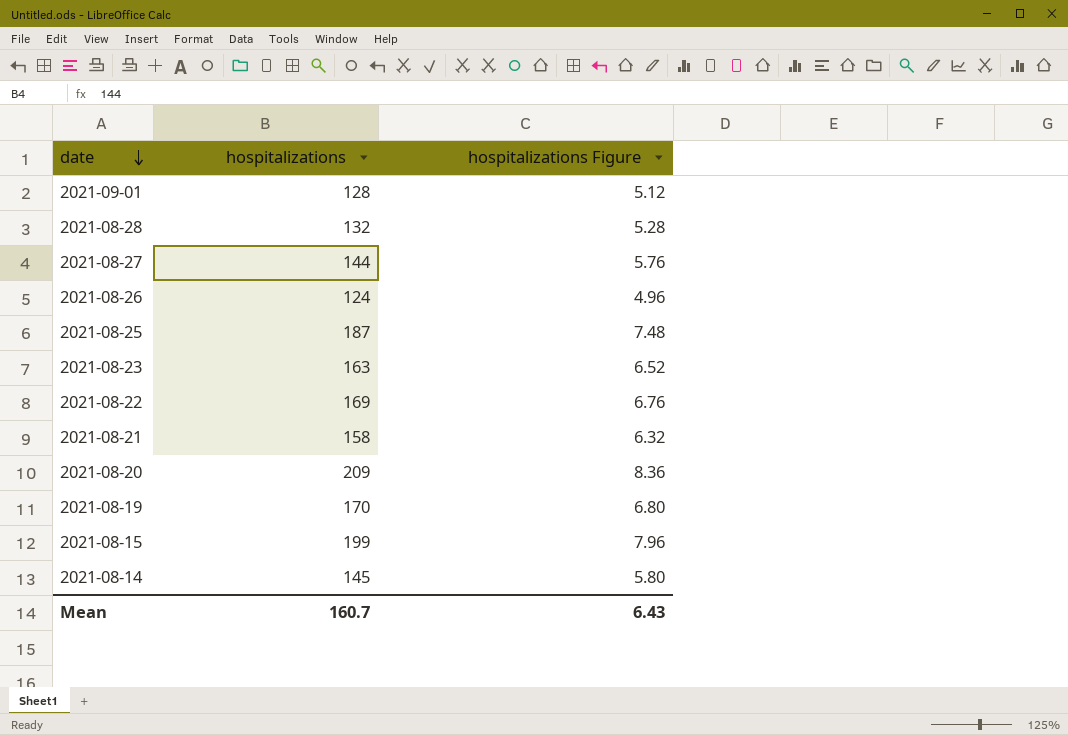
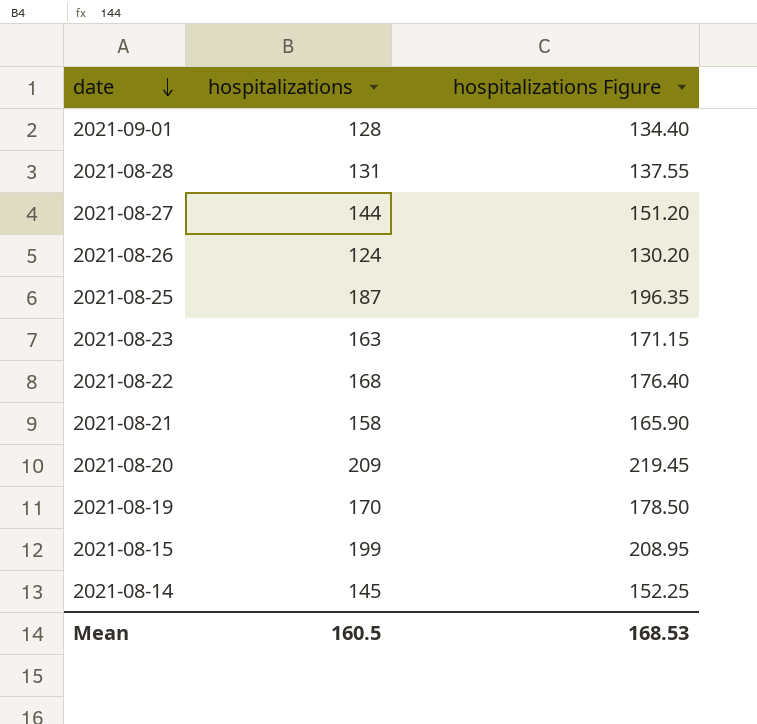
column hospitalizations Figure | formula: [hospitalizations] * 0.04 -> [hospitalizations] * 1.05
2021-08-28 | hospitalizations: 132 -> 131
2021-08-22 | hospitalizations: 169 -> 168
Mean | hospitalizations: 160.7 -> 160.5
Mean | hospitalizations Figure: 6.43 -> 168.53

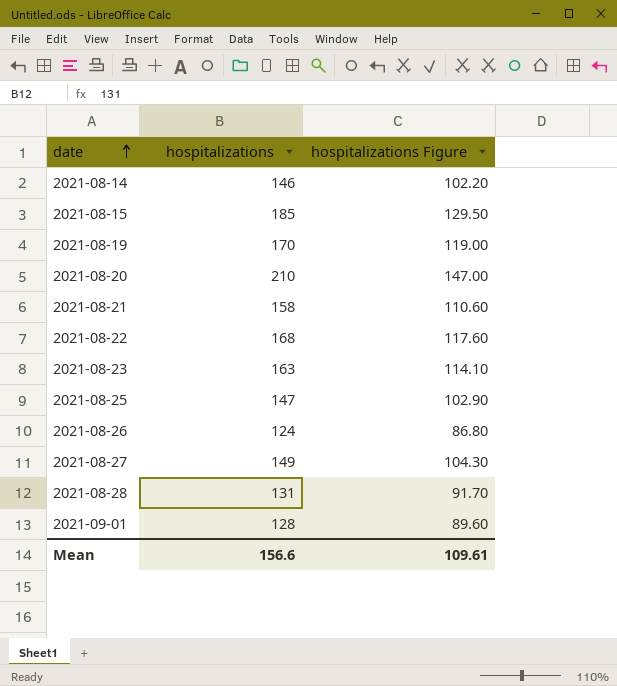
row order: date descending -> date ascending
column hospitalizations Figure | formula: [hospitalizations] * 1.05 -> [hospitalizations] * 0.7
2021-08-14 | hospitalizations: 145 -> 146
2021-08-15 | hospitalizations: 199 -> 185
2021-08-20 | hospitalizations: 209 -> 210
2021-08-25 | hospitalizations: 187 -> 147
2021-08-27 | hospitalizations: 144 -> 149
Mean | hospitalizations: 160.5 -> 156.6
Mean | hospitalizations Figure: 168.53 -> 109.61

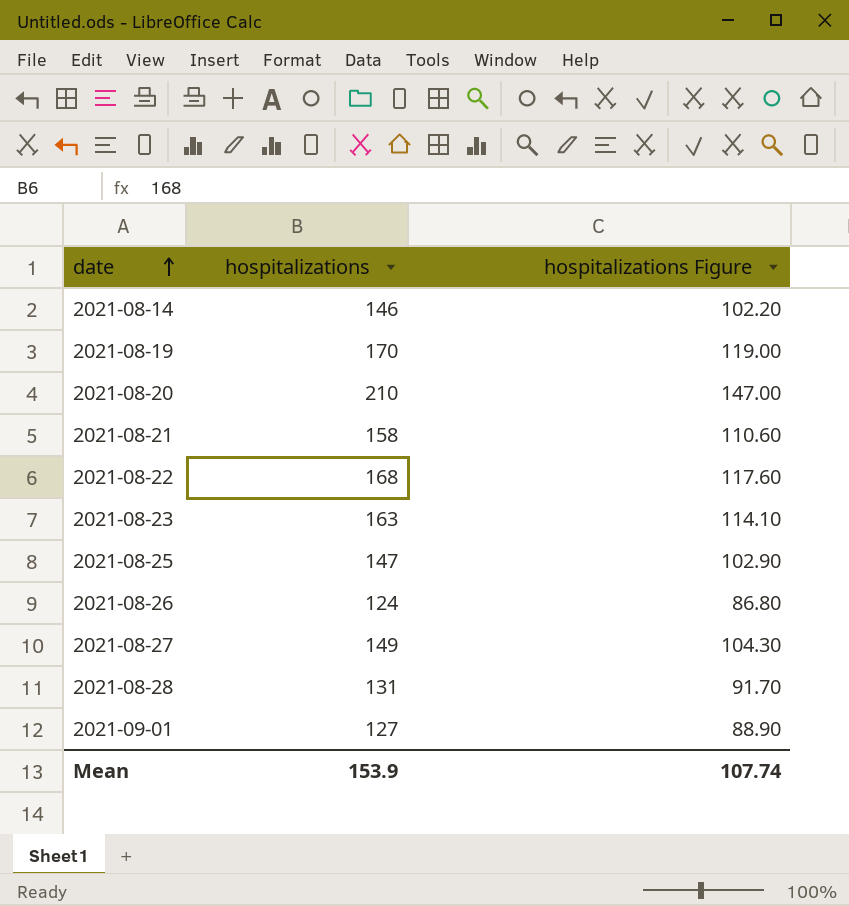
row 2021-08-15: 185 | 129.50 -> none
2021-09-01 | hospitalizations: 128 -> 127
2021-09-01 | hospitalizations Figure: 89.60 -> 88.90
Mean | hospitalizations: 156.6 -> 153.9
Mean | hospitalizations Figure: 109.61 -> 107.74

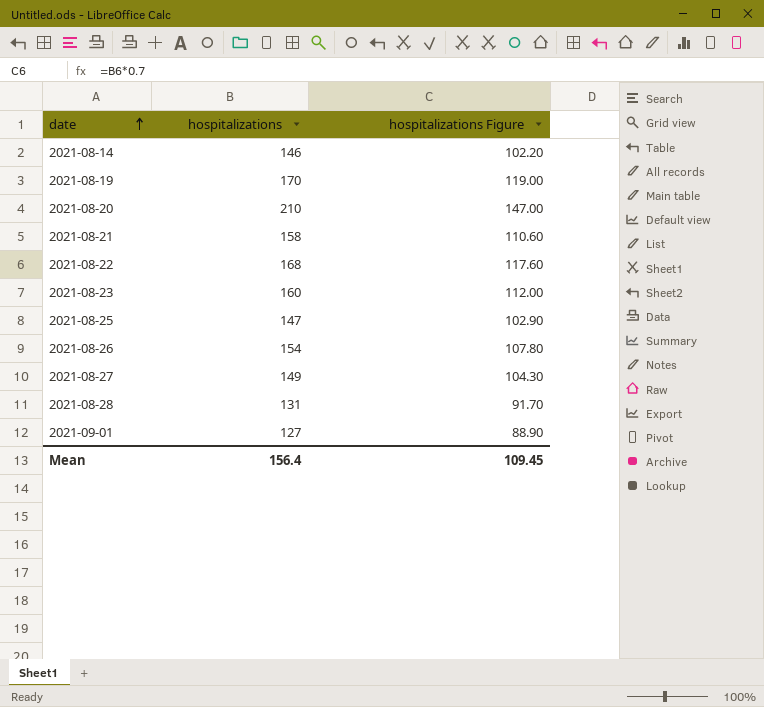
2021-08-23 | hospitalizations: 163 -> 160
2021-08-23 | hospitalizations Figure: 114.10 -> 112.00
2021-08-26 | hospitalizations: 124 -> 154
2021-08-26 | hospitalizations Figure: 86.80 -> 107.80
Mean | hospitalizations: 153.9 -> 156.4
Mean | hospitalizations Figure: 107.74 -> 109.45

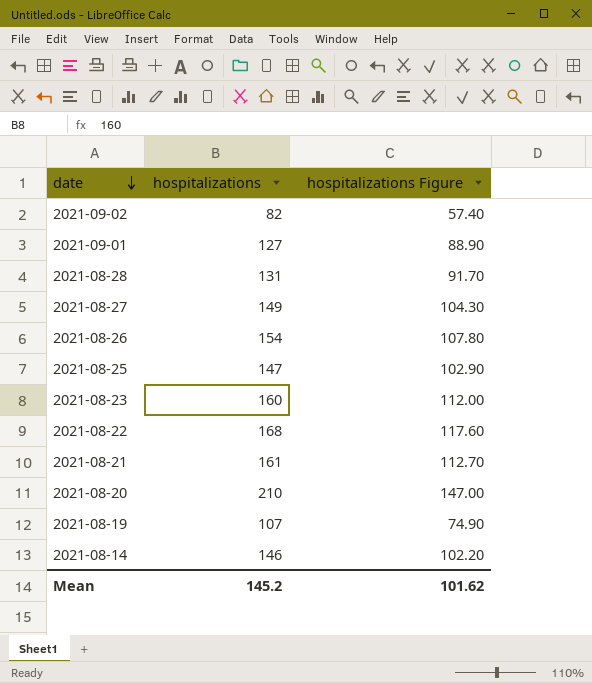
row order: date ascending -> date descending
row 2021-09-02: none -> 82 | 57.40
2021-08-21 | hospitalizations: 158 -> 161
2021-08-21 | hospitalizations Figure: 110.60 -> 112.70
2021-08-19 | hospitalizations: 170 -> 107
2021-08-19 | hospitalizations Figure: 119.00 -> 74.90
Mean | hospitalizations: 156.4 -> 145.2
Mean | hospitalizations Figure: 109.45 -> 101.62

